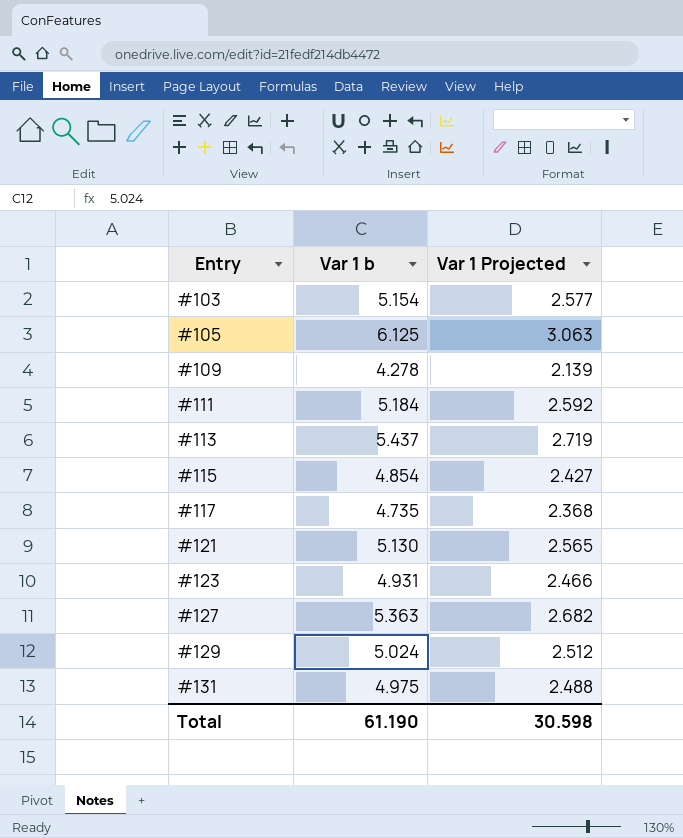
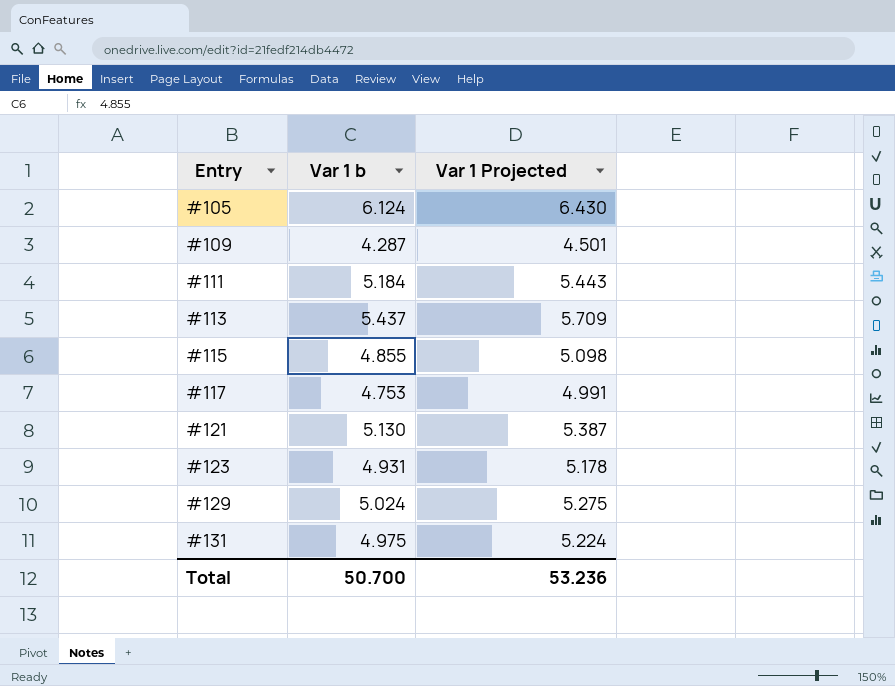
column Var 1 Projected | formula: [Var 1 b] * 0.5 -> [Var 1 b] * 1.05
row #103: 5.154 | 2.577 -> none
row #127: 5.363 | 2.682 -> none
#105 | Var 1 b: 6.125 -> 6.124
#109 | Var 1 b: 4.278 -> 4.287
#115 | Var 1 b: 4.854 -> 4.855
#117 | Var 1 b: 4.735 -> 4.753
Total | Var 1 b: 61.190 -> 50.700
Total | Var 1 Projected: 30.598 -> 53.236

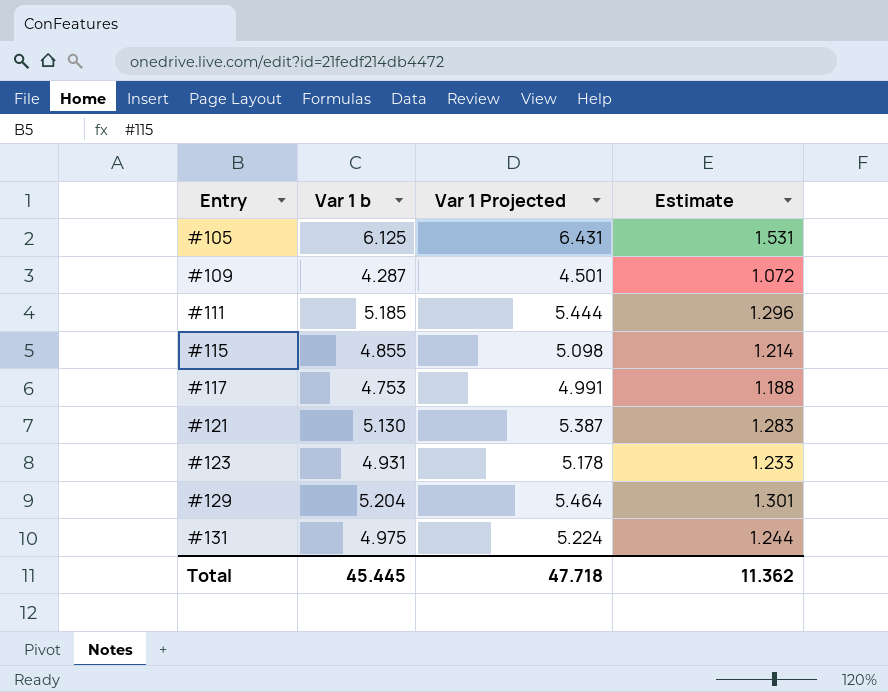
column Estimate | formula: none -> [Var 1 b] * 0.25
row #113: 5.437 | 5.709 -> none
#105 | Var 1 b: 6.124 -> 6.125
#105 | Var 1 Projected: 6.430 -> 6.431
#111 | Var 1 b: 5.184 -> 5.185
#111 | Var 1 Projected: 5.443 -> 5.444
#129 | Var 1 b: 5.024 -> 5.204
#129 | Var 1 Projected: 5.275 -> 5.464
Total | Var 1 b: 50.700 -> 45.445
Total | Var 1 Projected: 53.236 -> 47.718

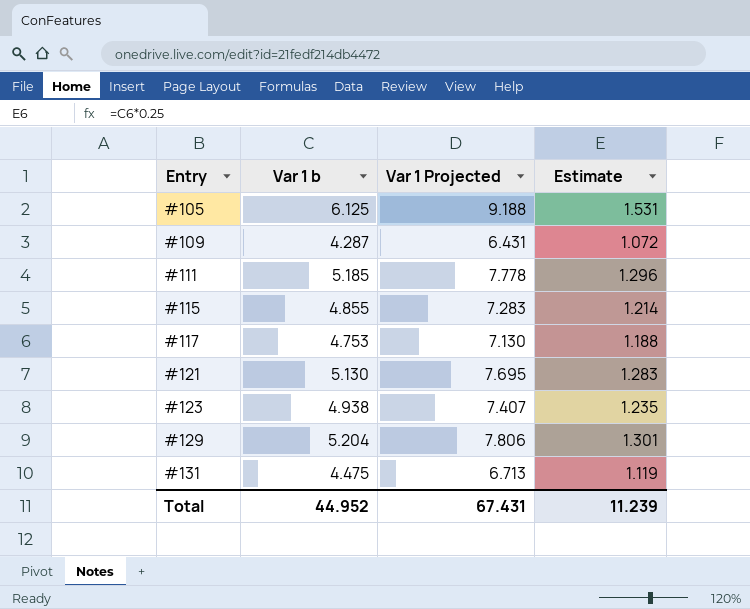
column Var 1 Projected | formula: [Var 1 b] * 1.05 -> [Var 1 b] * 1.5
#123 | Var 1 b: 4.931 -> 4.938
#123 | Estimate: 1.233 -> 1.235
#131 | Var 1 b: 4.975 -> 4.475
#131 | Estimate: 1.244 -> 1.119
Total | Var 1 b: 45.445 -> 44.952
Total | Var 1 Projected: 47.718 -> 67.431
Total | Estimate: 11.362 -> 11.239

